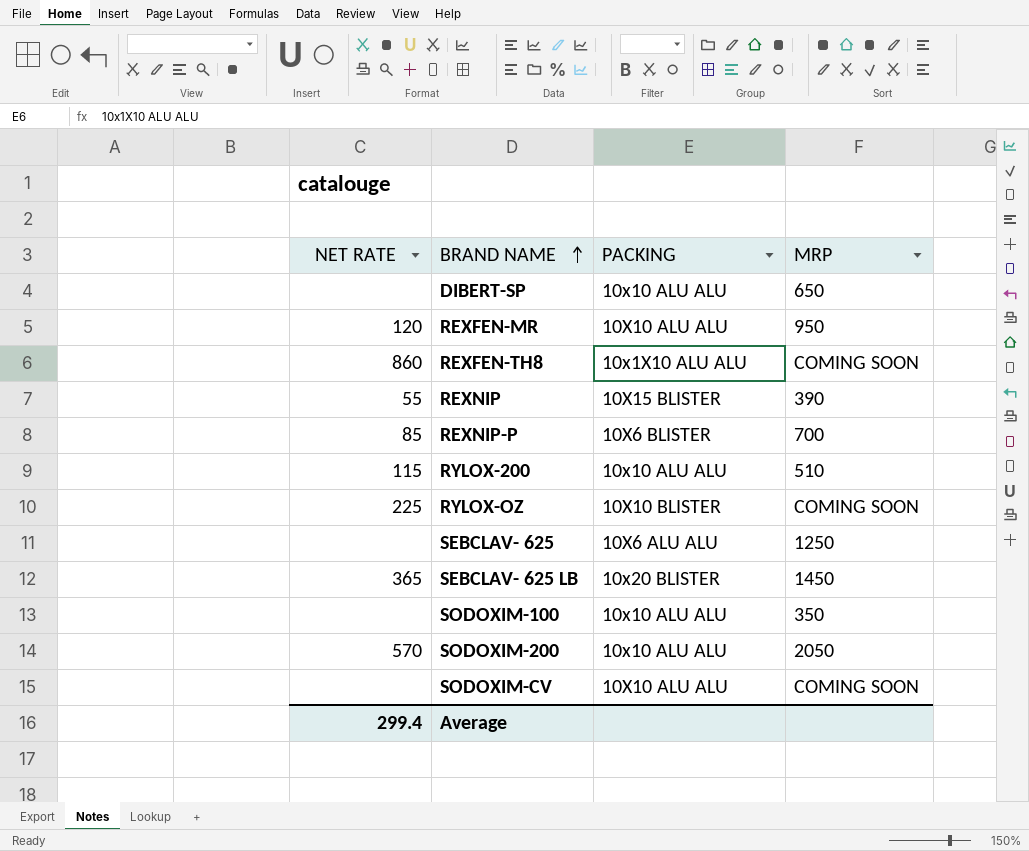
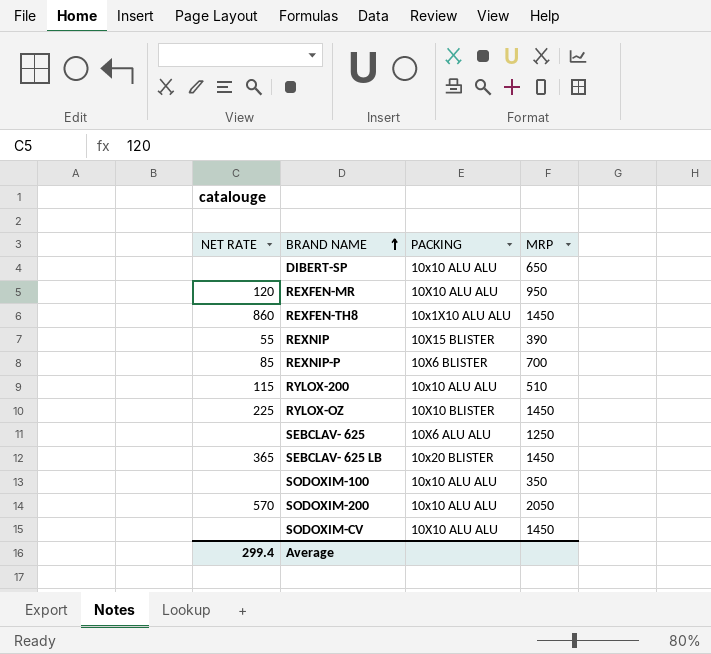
REXFEN-TH8 | MRP: COMING SOON -> 1450
RYLOX-OZ | MRP: COMING SOON -> 1450
SODOXIM-CV | MRP: COMING SOON -> 1450

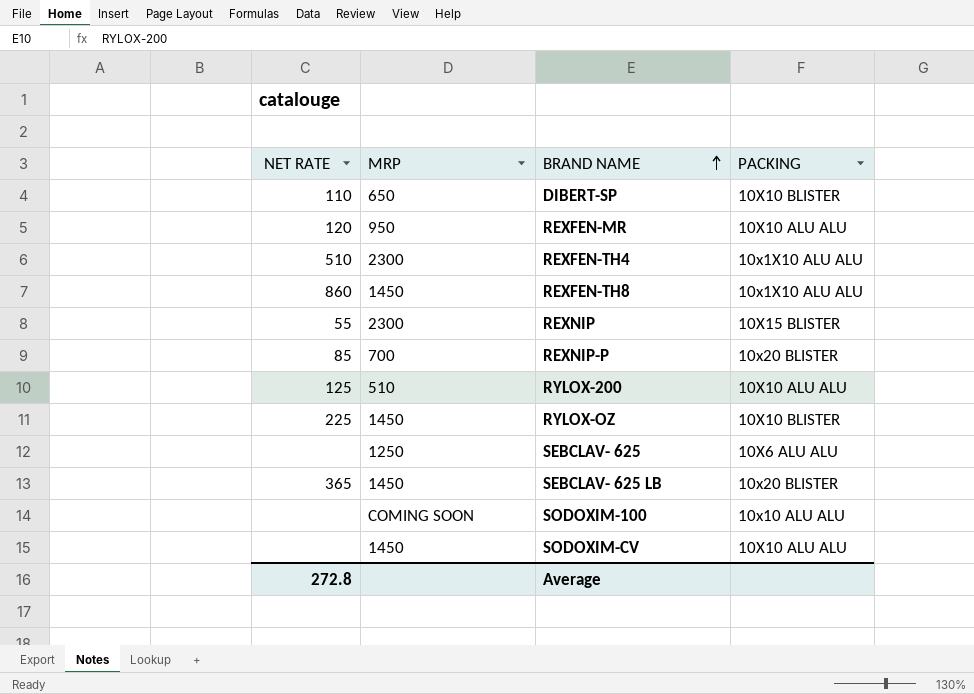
column MRP | position: 4 -> 2
row SODOXIM-200: 570 | 10x10 ALU ALU | 2050 -> none
DIBERT-SP | NET RATE: none -> 110
DIBERT-SP | PACKING: 10x10 ALU ALU -> 10X10 BLISTER
row REXFEN-TH4: none -> 510 | 2300 | 10x1X10 ALU ALU
REXNIP | MRP: 390 -> 2300
REXNIP-P | PACKING: 10X6 BLISTER -> 10x20 BLISTER
RYLOX-200 | NET RATE: 115 -> 125
RYLOX-200 | PACKING: 10x10 ALU ALU -> 10X10 ALU ALU
SODOXIM-100 | MRP: 350 -> COMING SOON
Average | NET RATE: 299.4 -> 272.8

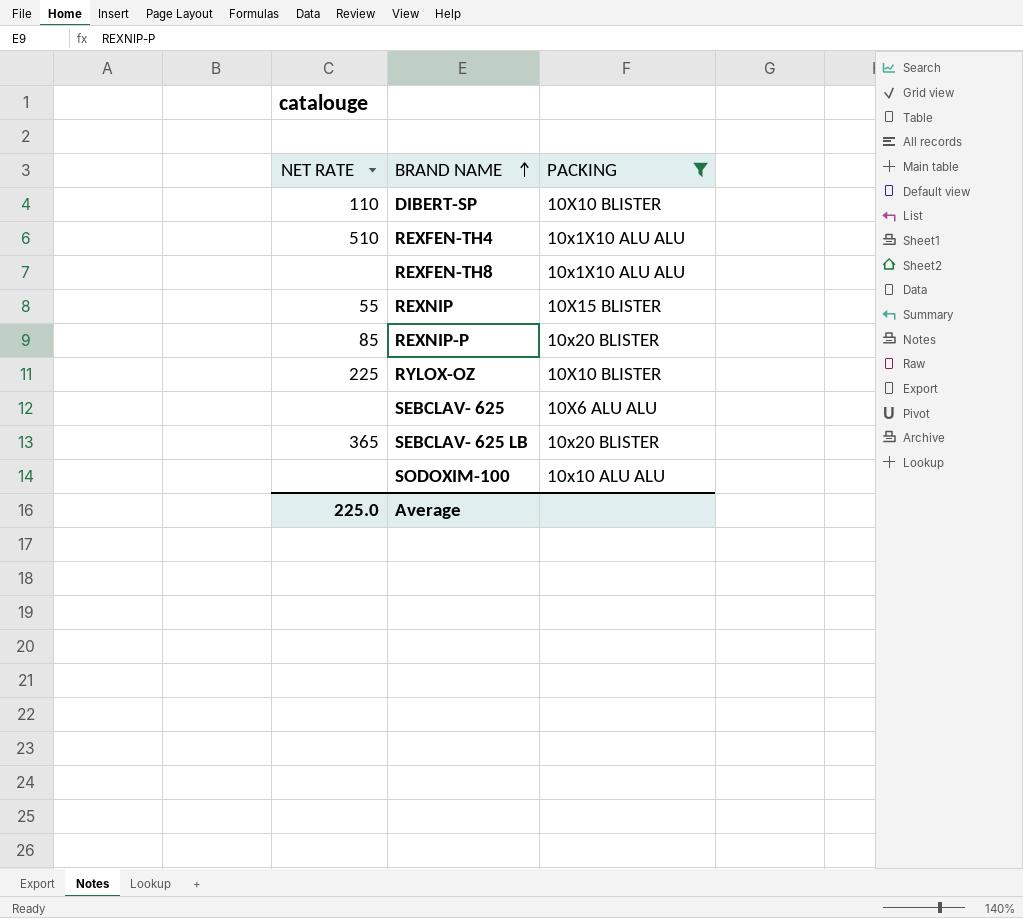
filter: none -> PACKING != 10X10 ALU ALU
column MRP | position: 2 -> none
REXFEN-TH8 | NET RATE: 860 -> none
Average | NET RATE: 272.8 -> 225.0

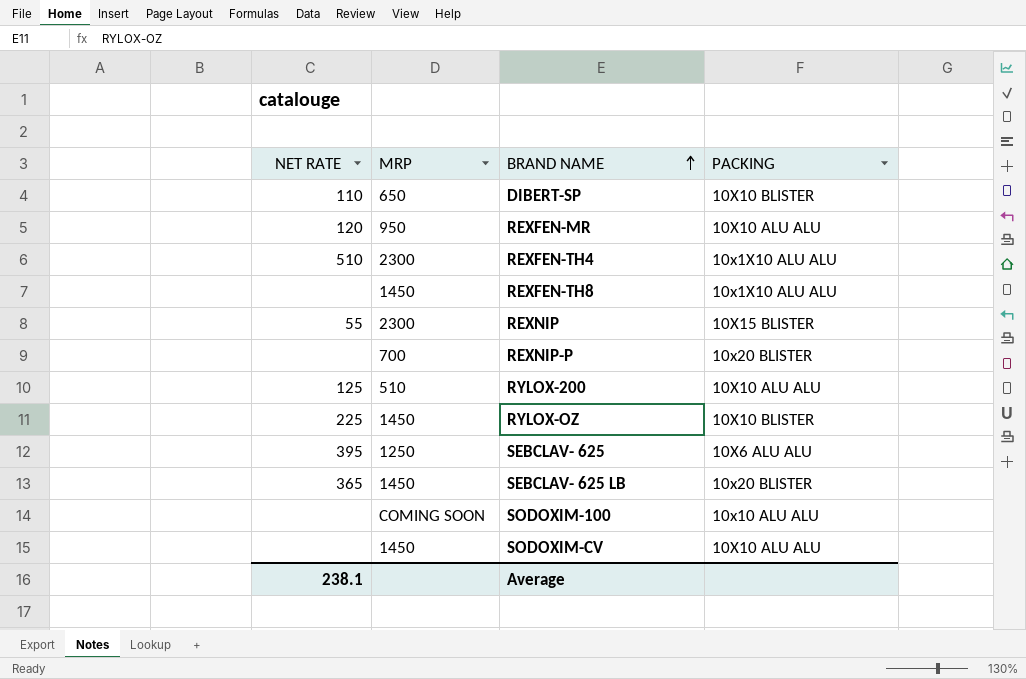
filter: PACKING != 10X10 ALU ALU -> none
column MRP | position: none -> 2
REXNIP-P | NET RATE: 85 -> none
SEBCLAV- 625 | NET RATE: none -> 395
Average | NET RATE: 225.0 -> 238.1

